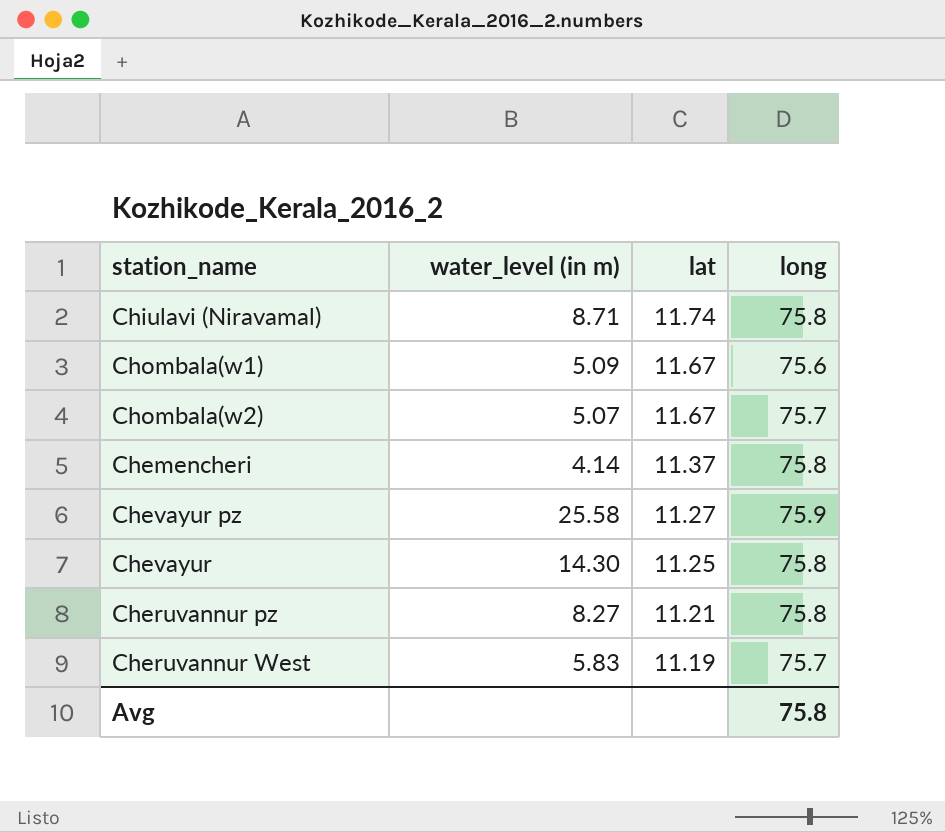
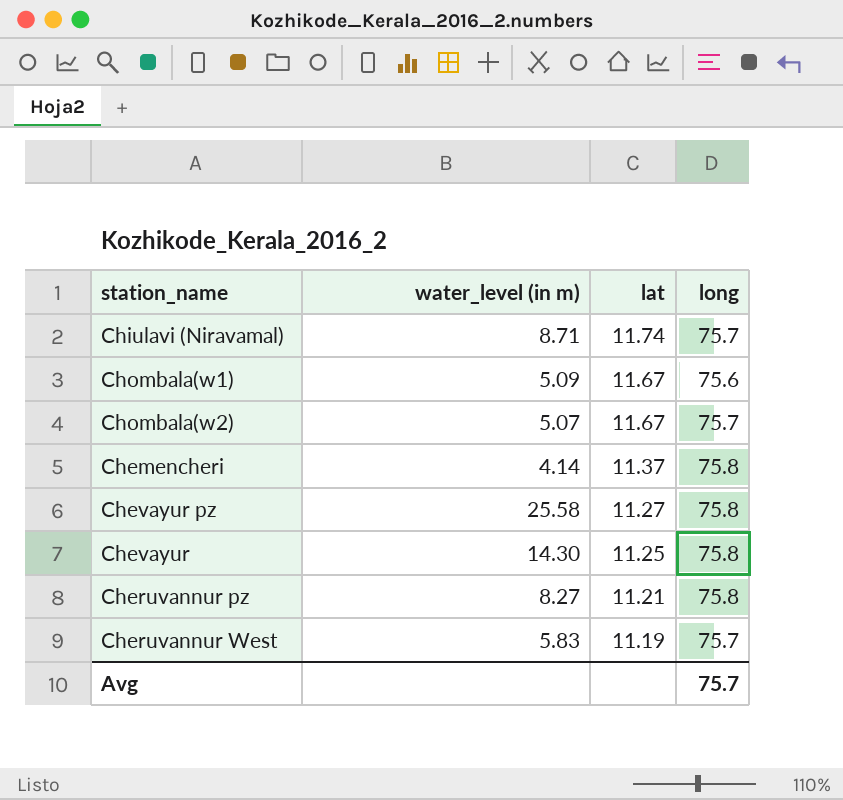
Chiulavi (Niravamal) | long: 75.8 -> 75.7
Chevayur pz | long: 75.9 -> 75.8
Avg | long: 75.8 -> 75.7

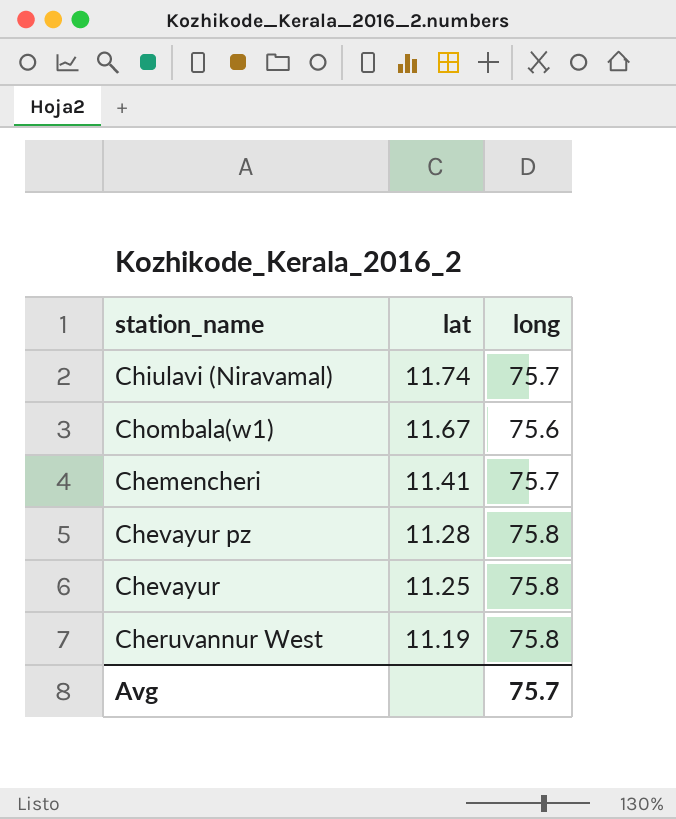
column water_level (in m) | position: 2 -> none
row Chombala(w2): 5.07 | 11.67 | 75.7 -> none
row Cheruvannur pz: 8.27 | 11.21 | 75.8 -> none
Chemencheri | lat: 11.37 -> 11.41
Chemencheri | long: 75.8 -> 75.7
Chevayur pz | lat: 11.27 -> 11.28
Cheruvannur West | long: 75.7 -> 75.8

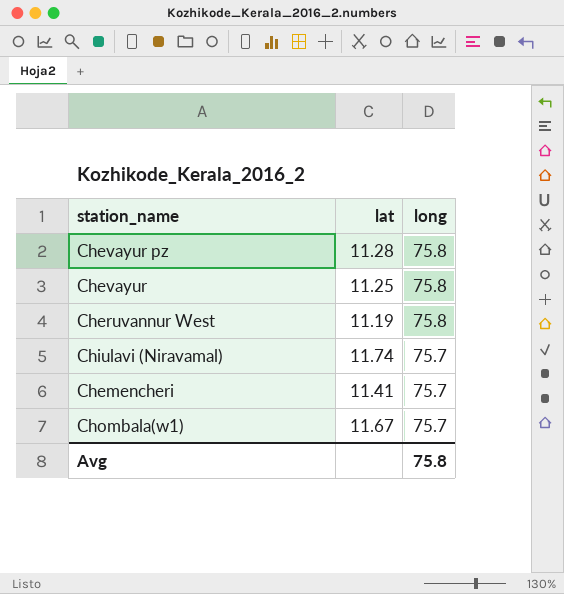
row order: lat descending -> long descending
Chombala(w1) | long: 75.6 -> 75.7
Avg | long: 75.7 -> 75.8

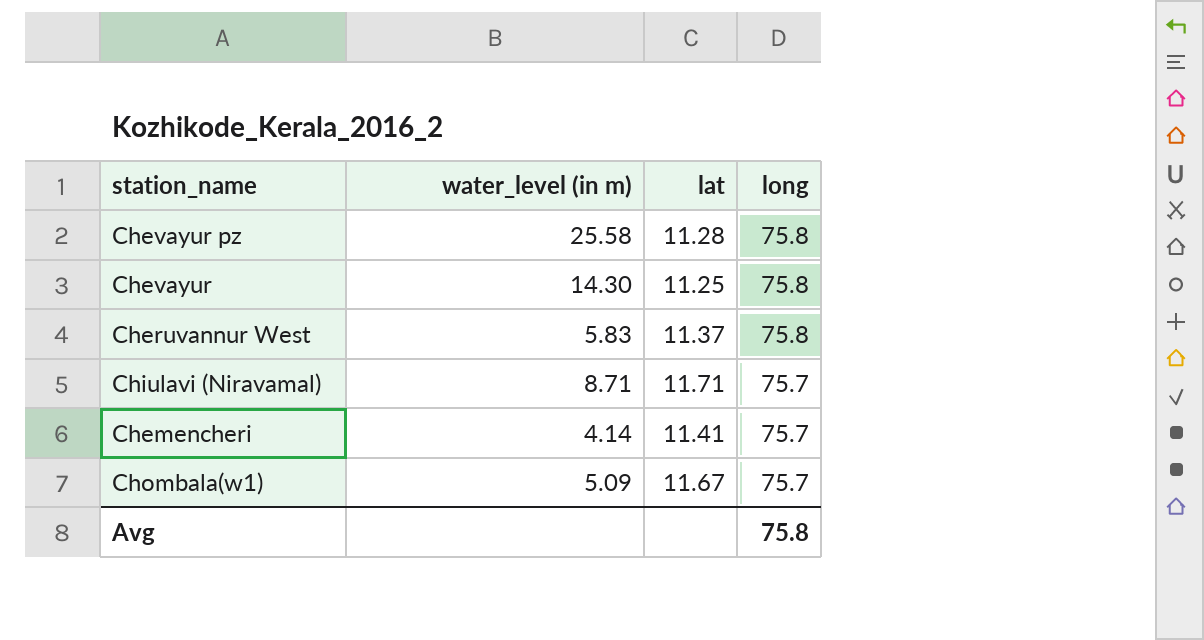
column water_level (in m) | position: none -> 2
Cheruvannur West | lat: 11.19 -> 11.37
Chiulavi (Niravamal) | lat: 11.74 -> 11.71

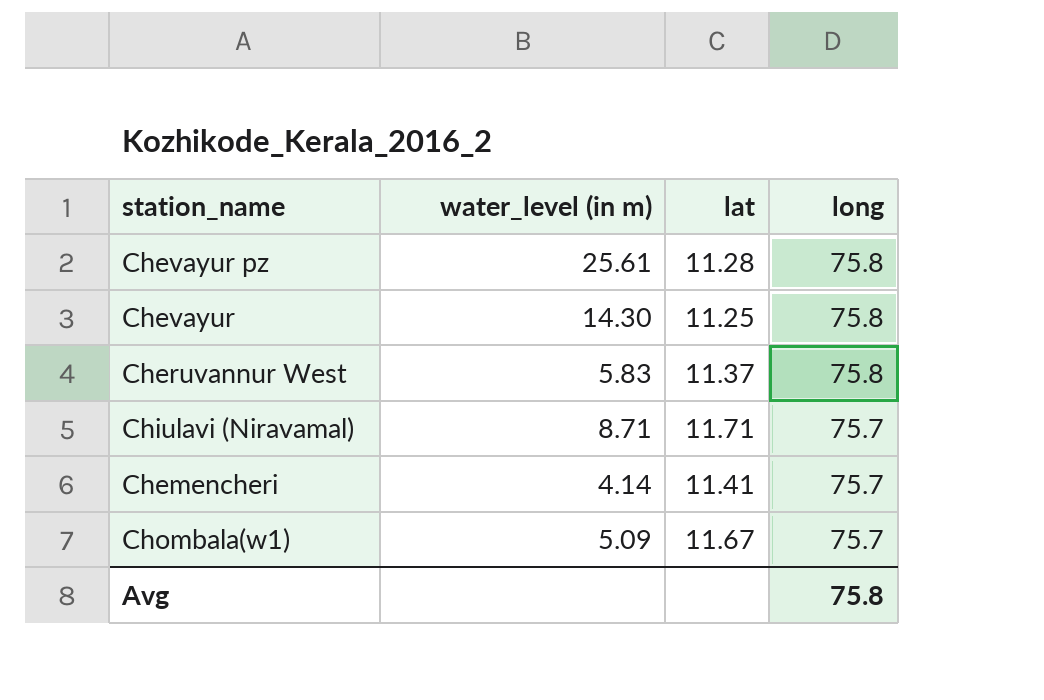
Chevayur pz | water_level (in m): 25.58 -> 25.61

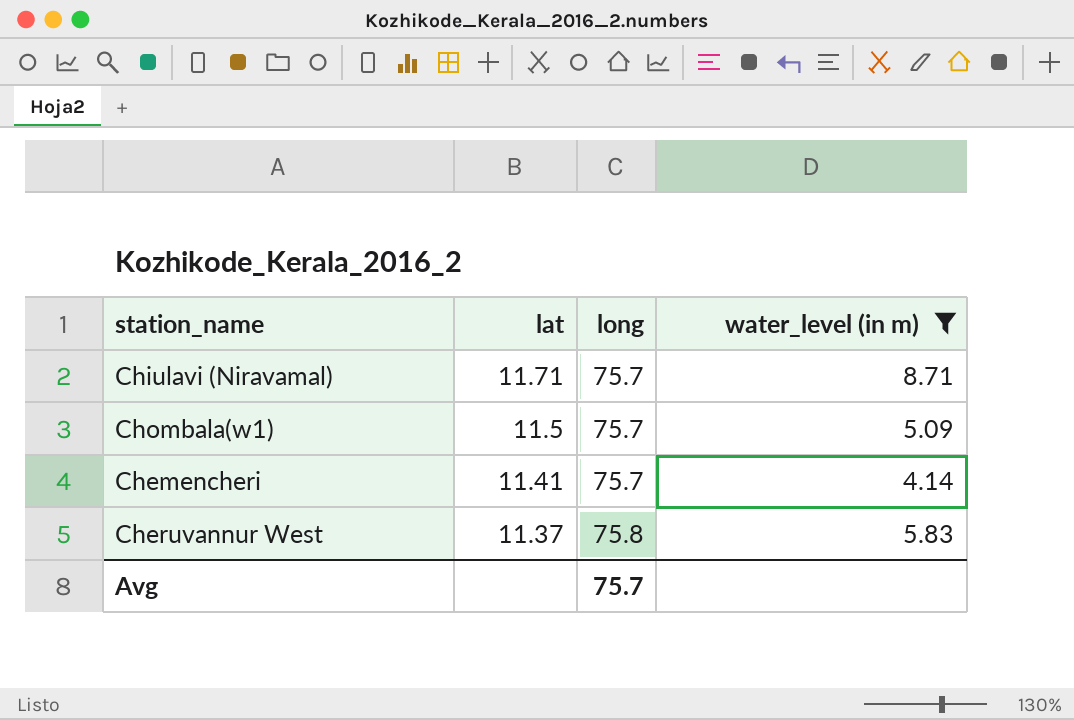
filter: none -> water_level (in m) <= 8.71
row order: long descending -> lat descending
column water_level (in m) | position: 2 -> 4
Chombala(w1) | lat: 11.67 -> 11.5
Avg | long: 75.8 -> 75.7

